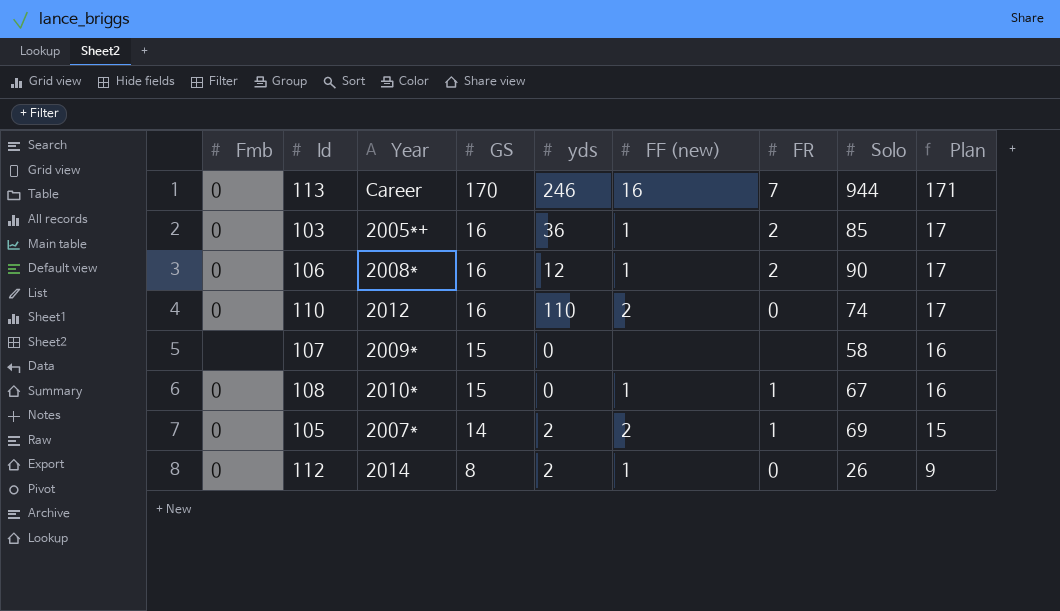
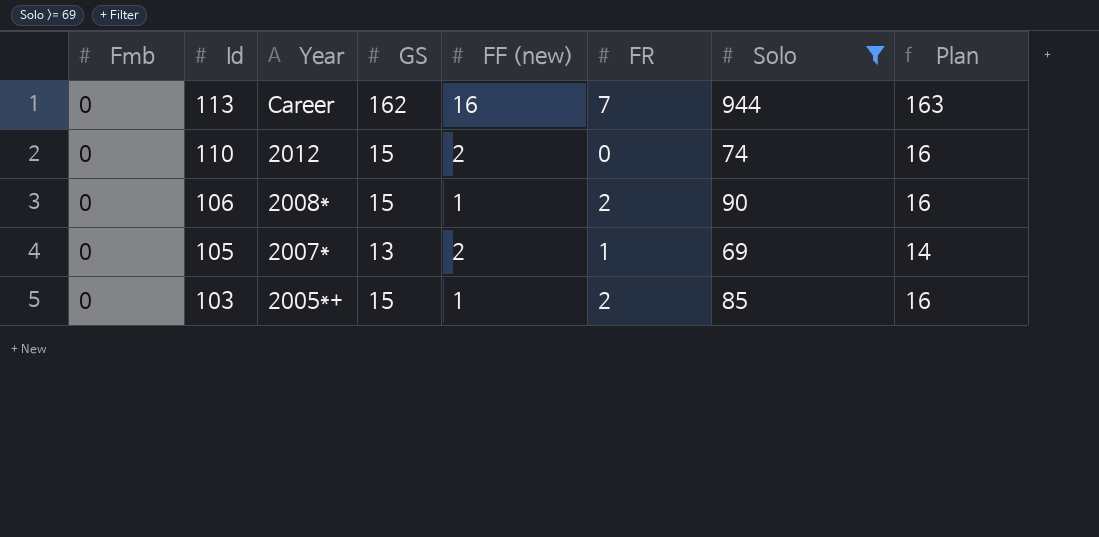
filter: none -> Solo >= 69
row order: GS descending -> Id descending
column yds | position: 5 -> none
113 | GS: 170 -> 162
113 | Plan: 171 -> 163
110 | GS: 16 -> 15
110 | Plan: 17 -> 16
106 | GS: 16 -> 15
106 | Plan: 17 -> 16
105 | GS: 14 -> 13
105 | Plan: 15 -> 14
103 | GS: 16 -> 15
103 | Plan: 17 -> 16

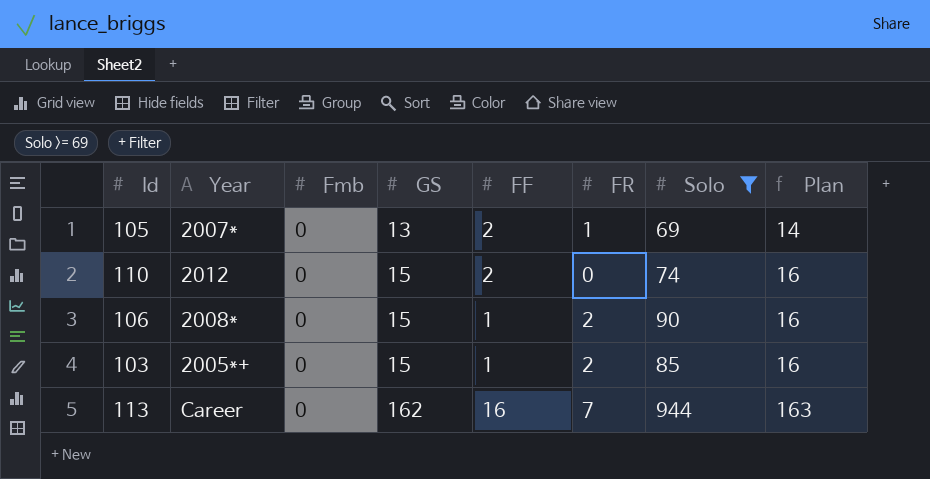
row order: Id descending -> GS ascending
column Fmb | position: 1 -> 3
column name: FF (new) -> FF

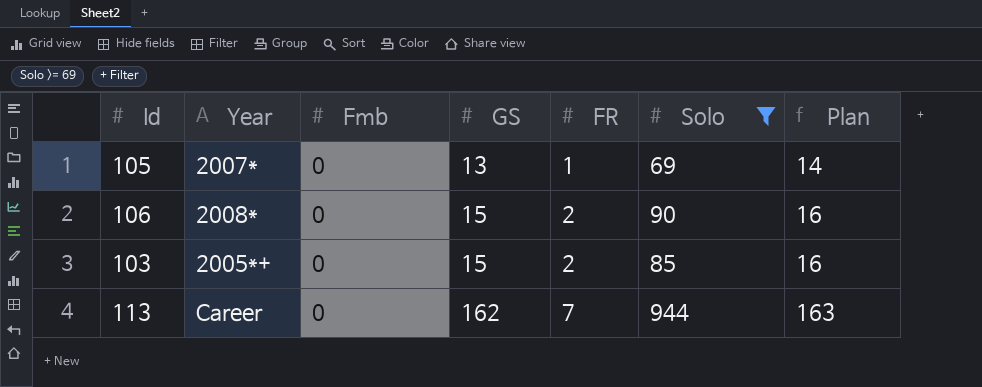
column FF | position: 5 -> none
row 110: 2012 | 0 | 15 | 2 | 0 | 74 | 16 -> none

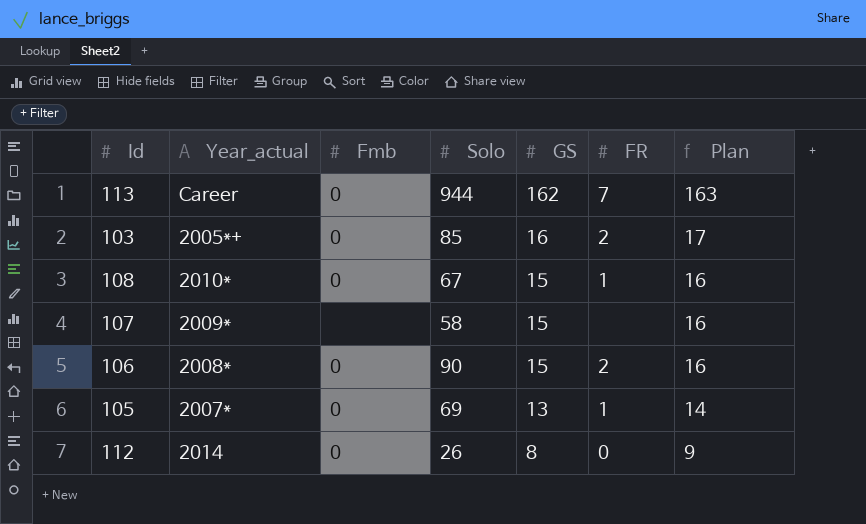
filter: Solo >= 69 -> none
row order: GS ascending -> GS descending
column name: Year -> Year_actual
column Solo | position: 6 -> 4
103 | GS: 15 -> 16
103 | Plan: 16 -> 17

